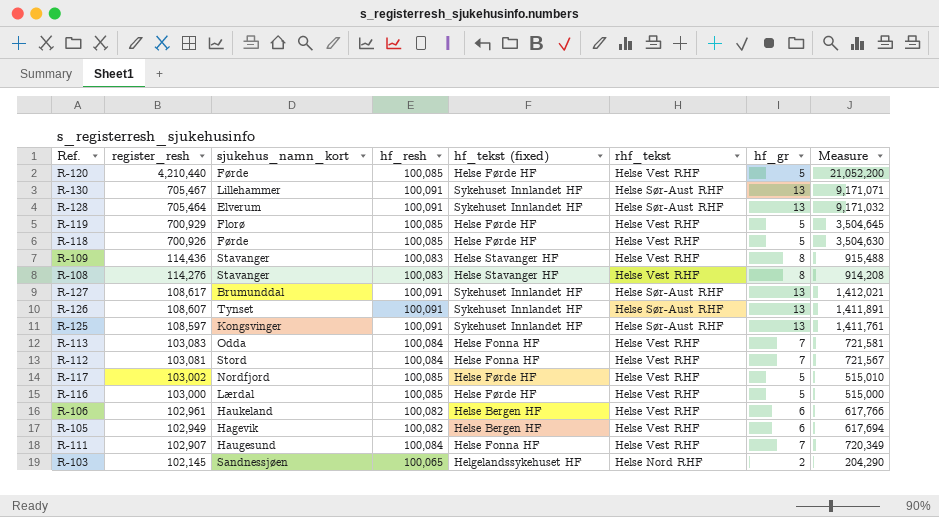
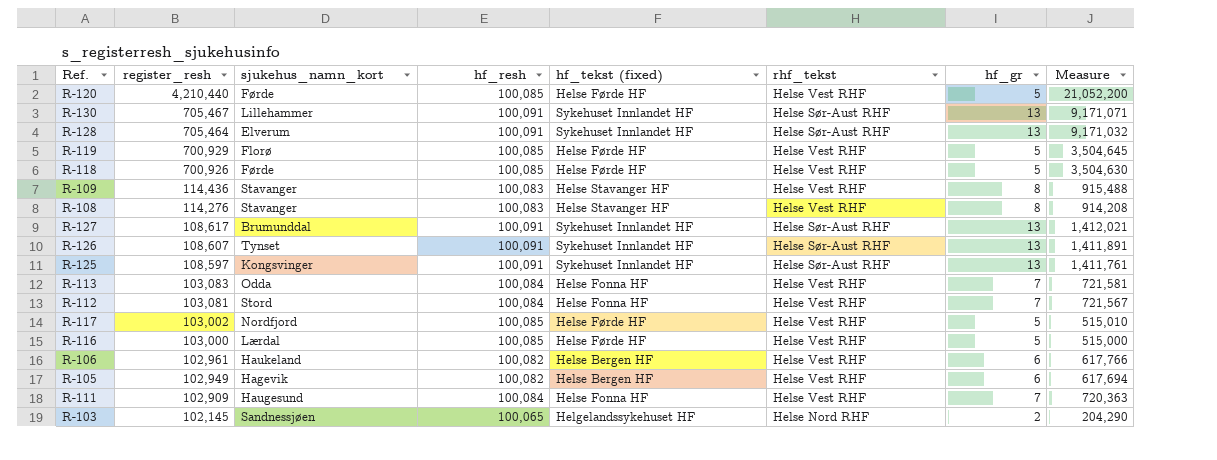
R-111 | register_resh: 102,907 -> 102,909
R-111 | Measure: 720,349 -> 720,363

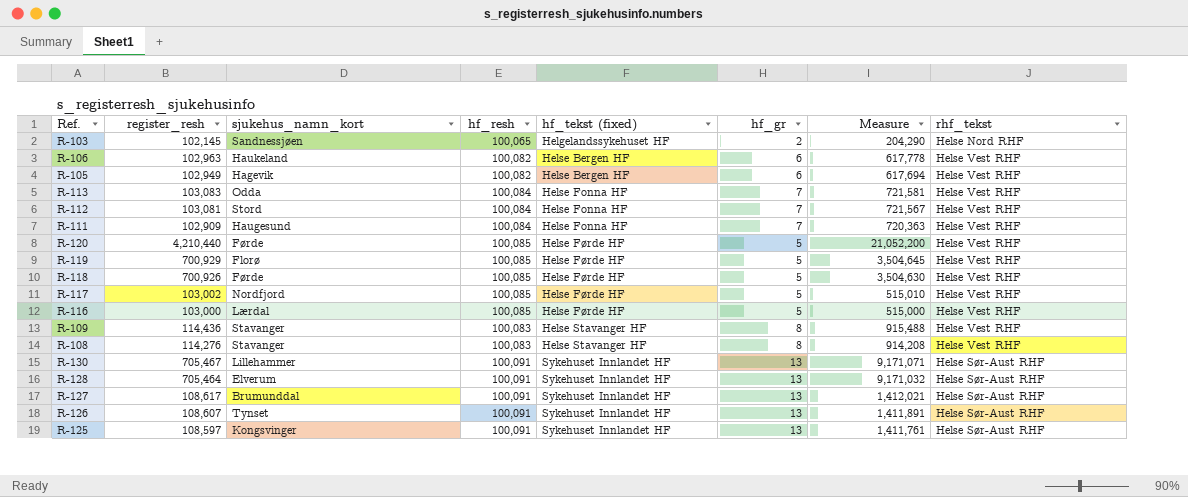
row order: register_resh descending -> hf_tekst (fixed) ascending
column rhf_tekst | position: 6 -> 8
R-106 | register_resh: 102,961 -> 102,963
R-106 | Measure: 617,766 -> 617,778

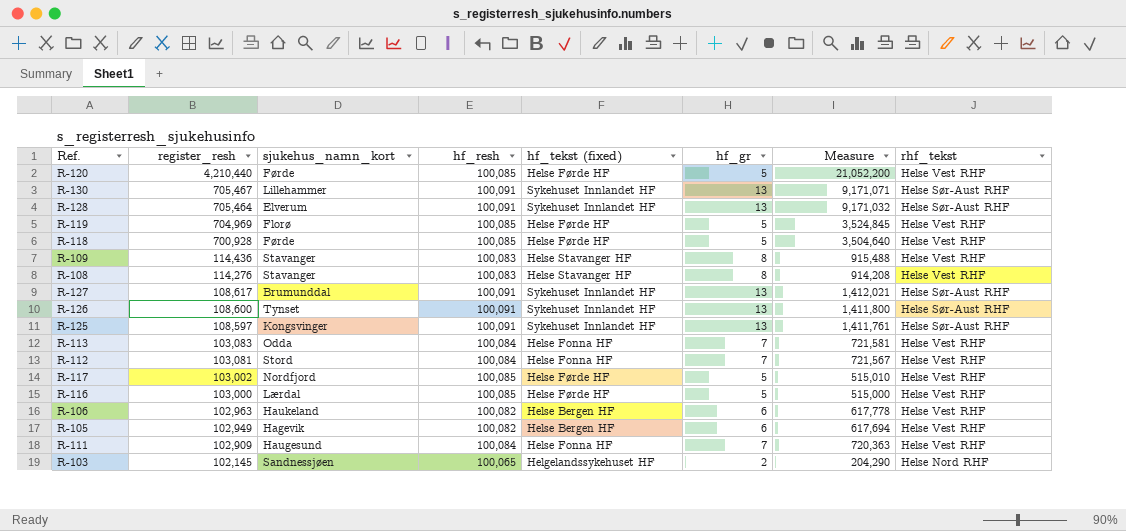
row order: hf_tekst (fixed) ascending -> register_resh descending
R-119 | register_resh: 700,929 -> 704,969
R-119 | Measure: 3,504,645 -> 3,524,845
R-118 | register_resh: 700,926 -> 700,928
R-118 | Measure: 3,504,630 -> 3,504,640
R-126 | register_resh: 108,607 -> 108,600
R-126 | Measure: 1,411,891 -> 1,411,800

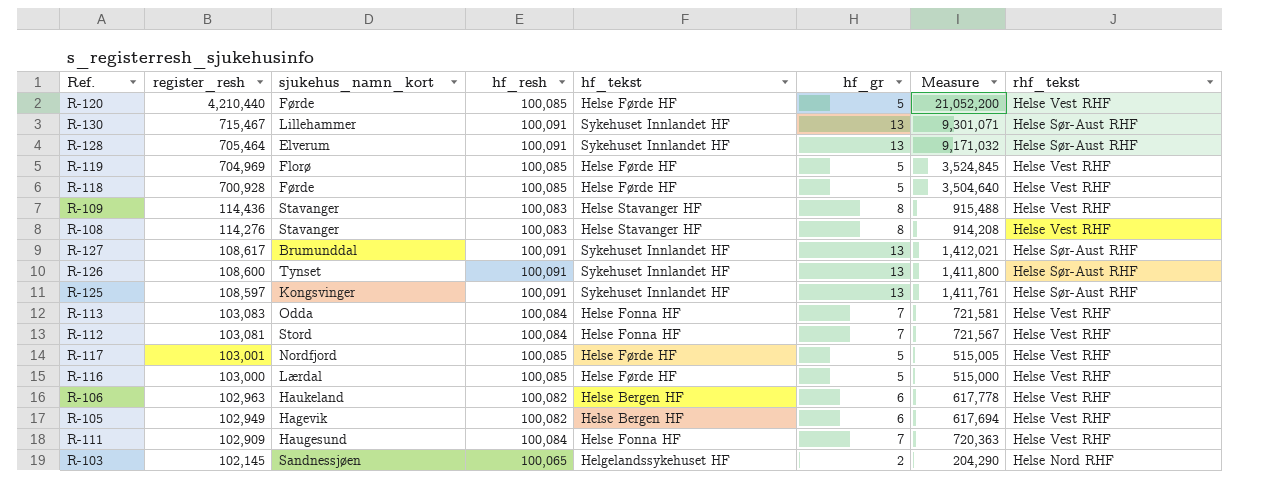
column name: hf_tekst (fixed) -> hf_tekst
R-130 | register_resh: 705,467 -> 715,467
R-130 | Measure: 9,171,071 -> 9,301,071
R-117 | register_resh: 103,002 -> 103,001
R-117 | Measure: 515,010 -> 515,005

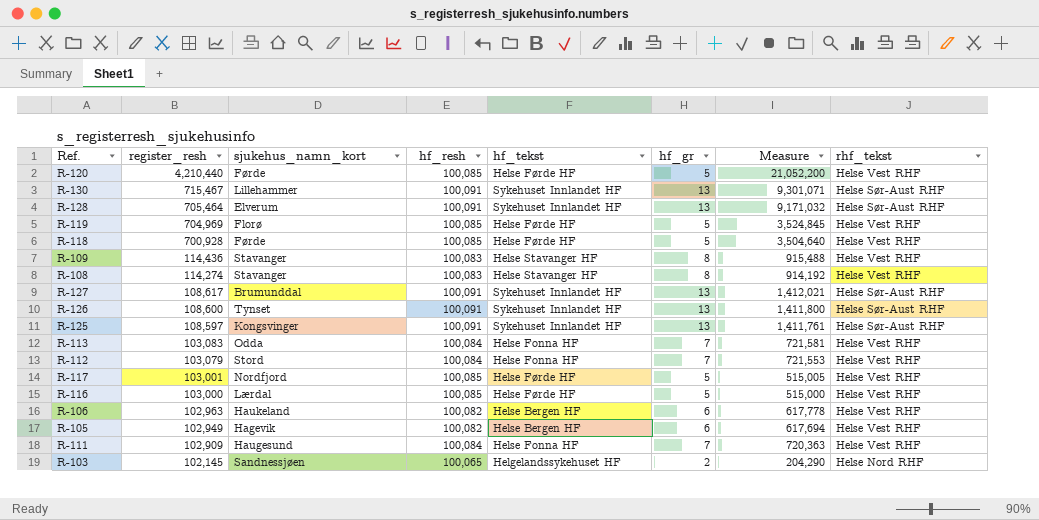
R-108 | register_resh: 114,276 -> 114,274
R-108 | Measure: 914,208 -> 914,192
R-112 | register_resh: 103,081 -> 103,079
R-112 | Measure: 721,567 -> 721,553

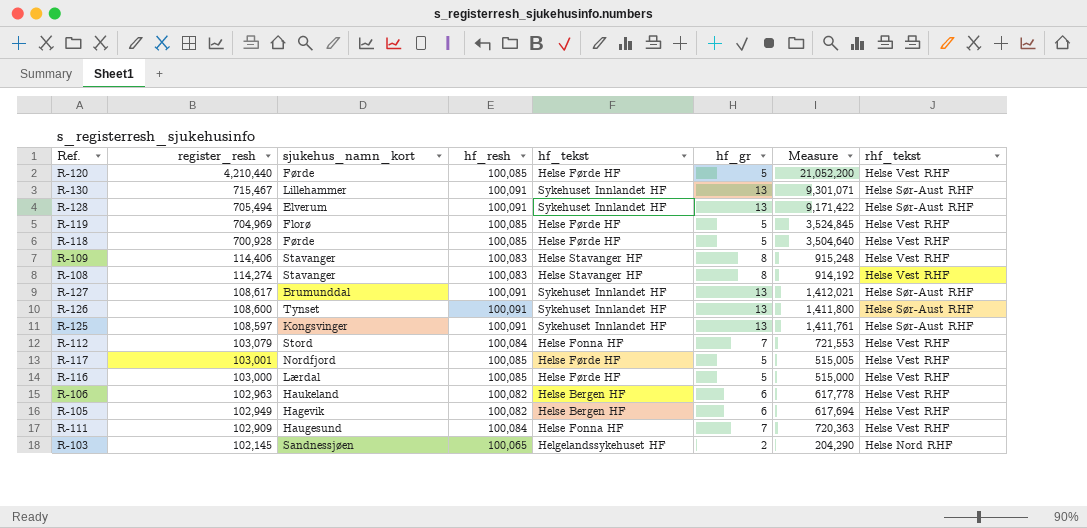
row R-113: 103,083 | Odda | 100,084 | Helse Fonna HF | 7 | 721,581 | Helse Vest RHF -> none
R-128 | register_resh: 705,464 -> 705,494
R-128 | Measure: 9,171,032 -> 9,171,422
R-109 | register_resh: 114,436 -> 114,406
R-109 | Measure: 915,488 -> 915,248

